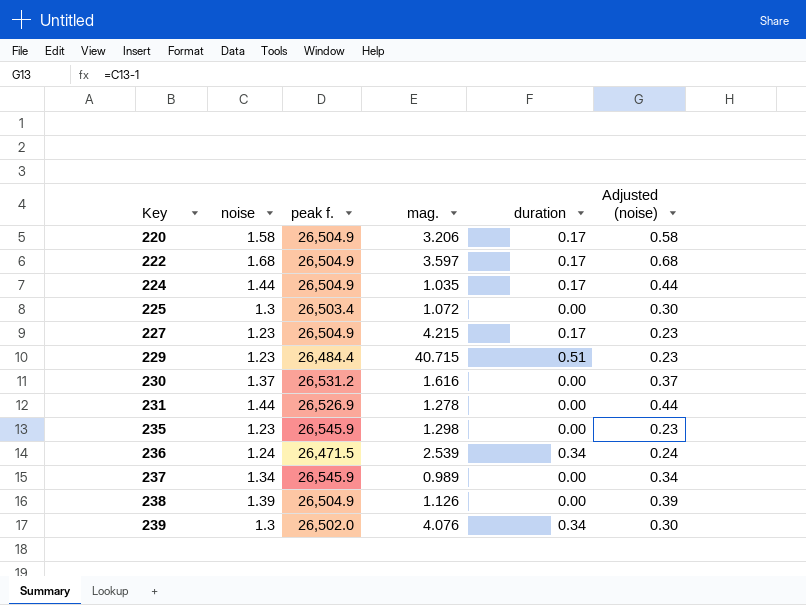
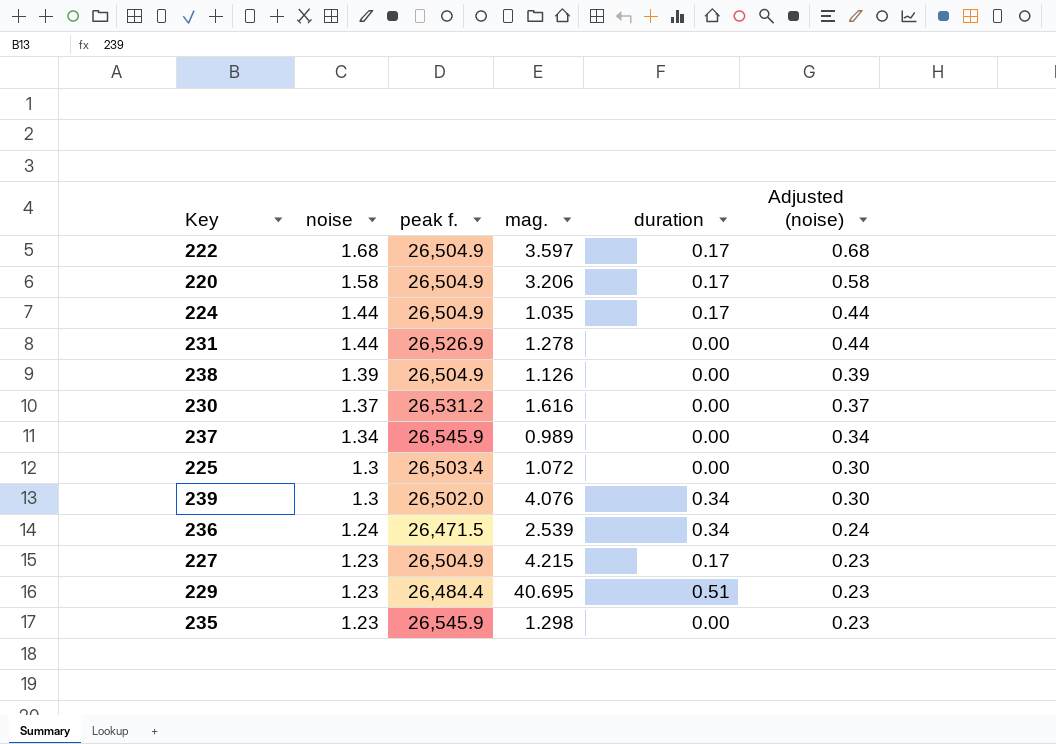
row order: Key ascending -> noise descending
229 | mag.: 40.715 -> 40.695

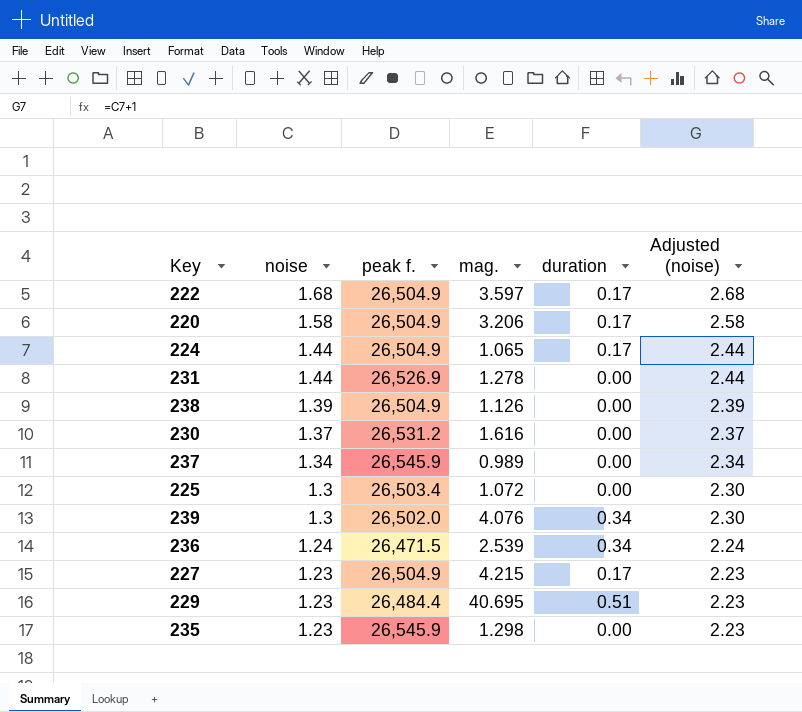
column Adjusted (noise) | formula: [noise] - 1 -> [noise] + 1
224 | mag.: 1.035 -> 1.065

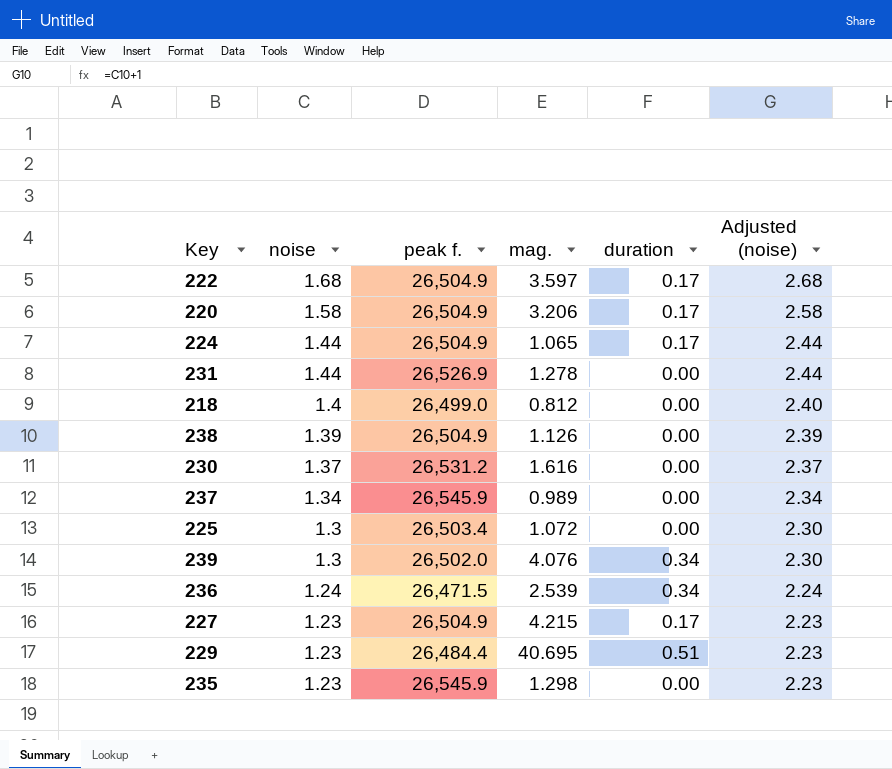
row 218: none -> 1.4 | 26,499.0 | 0.812 | 0.00 | 2.40

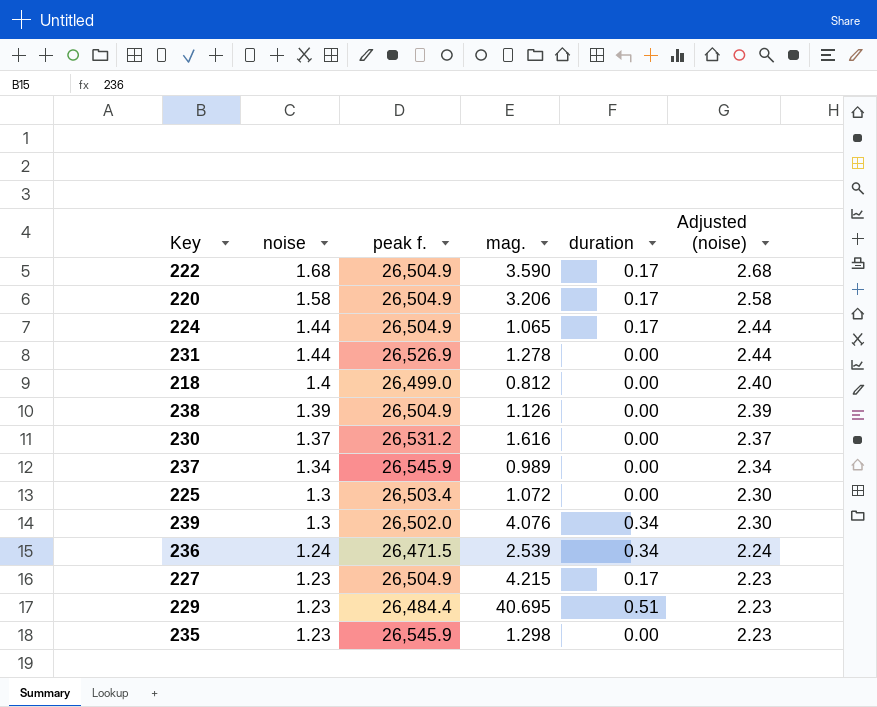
222 | mag.: 3.597 -> 3.590

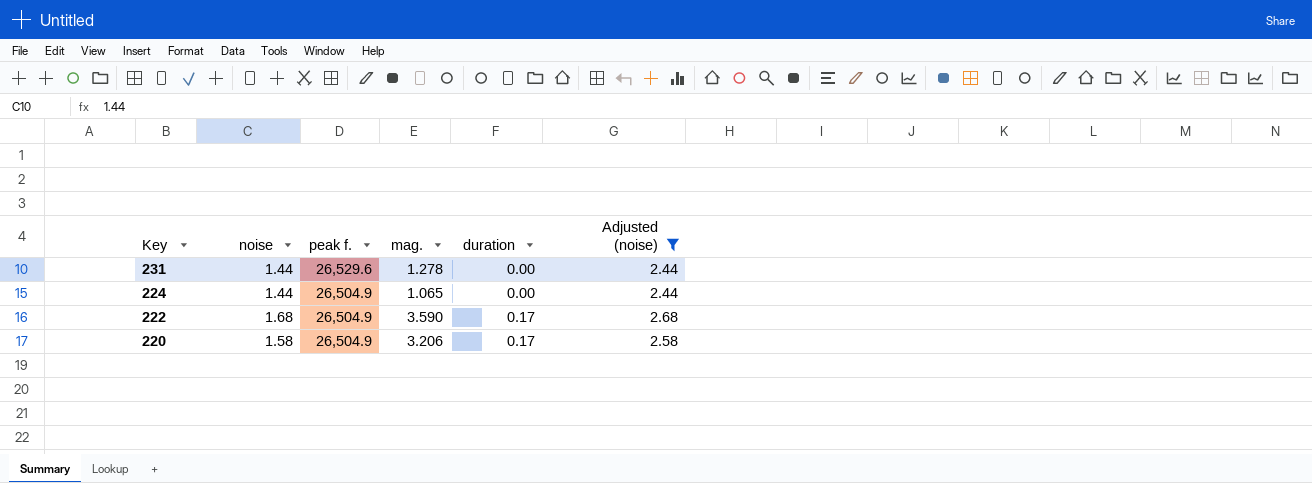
filter: none -> Adjusted (noise) >= 2.44
row order: noise descending -> Key descending
231 | peak f.: 26,526.9 -> 26,529.6
224 | duration: 0.17 -> 0.00

